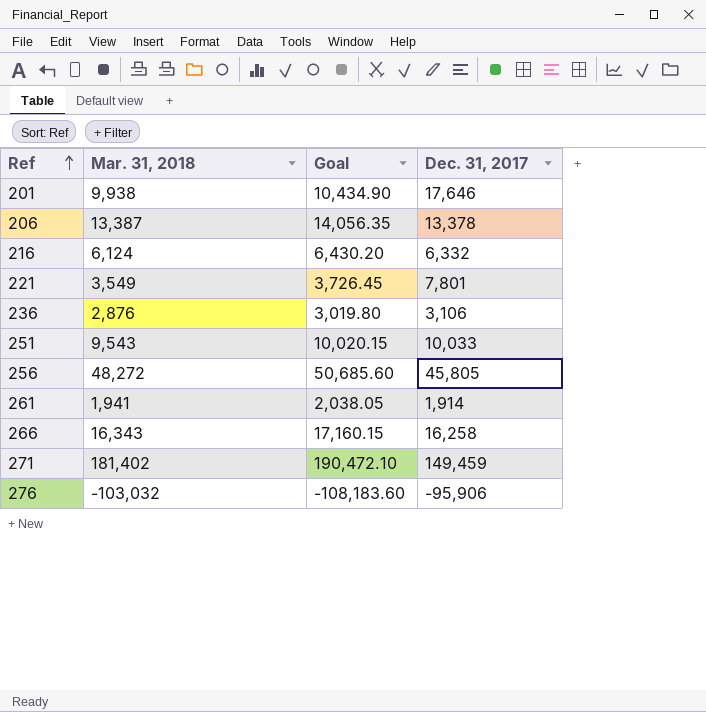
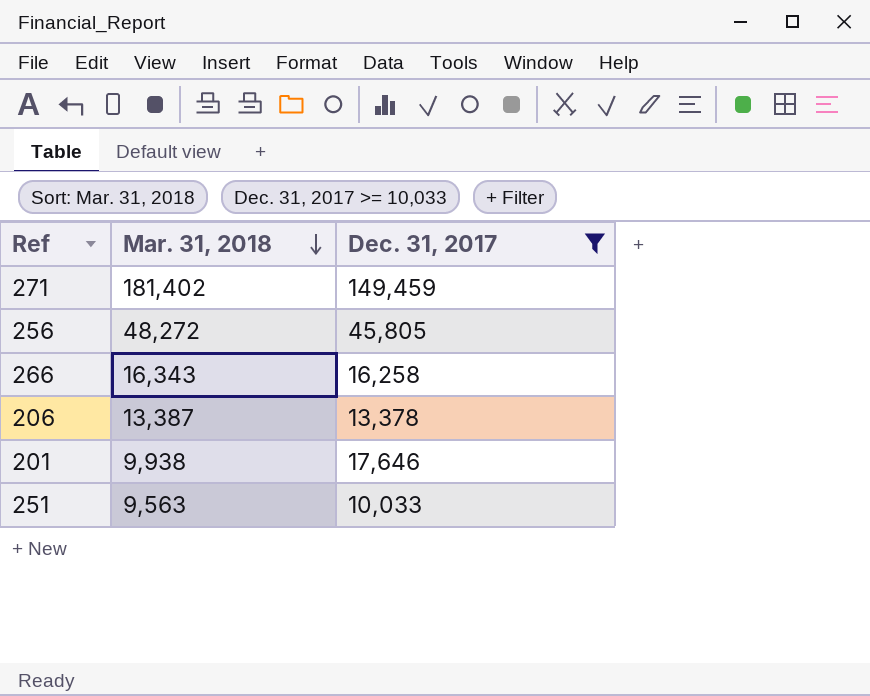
filter: none -> Dec. 31, 2017 >= 10,033
row order: Ref ascending -> Mar. 31, 2018 descending
column Goal | formula: [Mar. 31, 2018] * 1.05 -> none
251 | Mar. 31, 2018: 9,543 -> 9,563

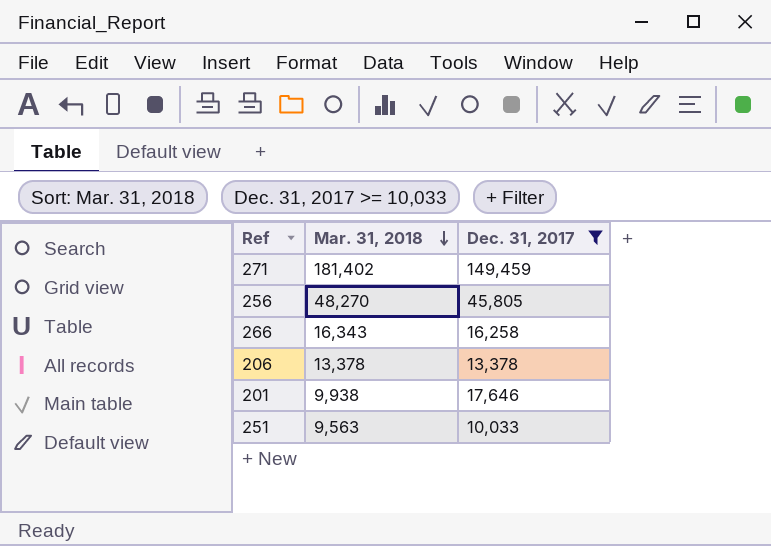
256 | Mar. 31, 2018: 48,272 -> 48,270
206 | Mar. 31, 2018: 13,387 -> 13,378

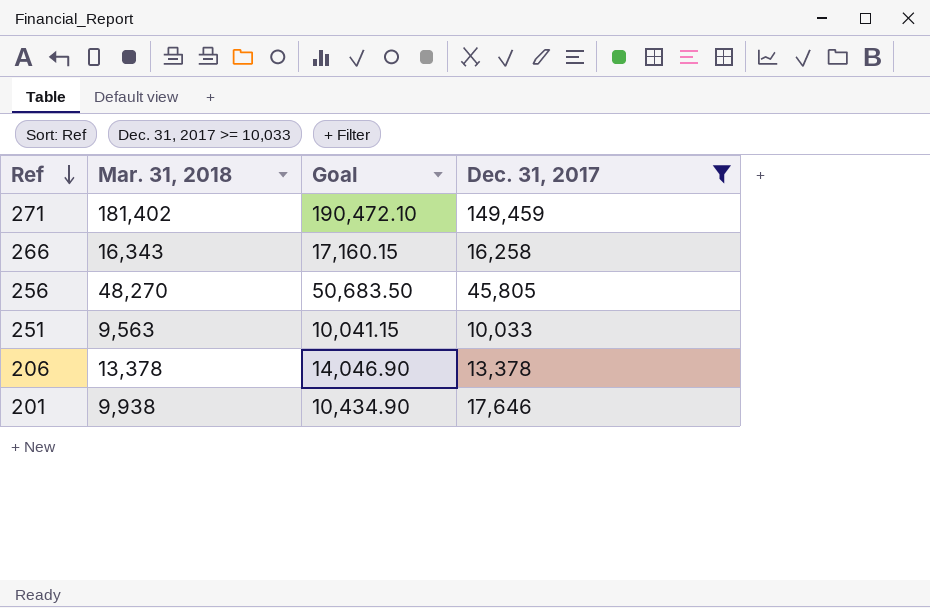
row order: Mar. 31, 2018 descending -> Ref descending
column Goal | formula: none -> [Mar. 31, 2018] * 1.05

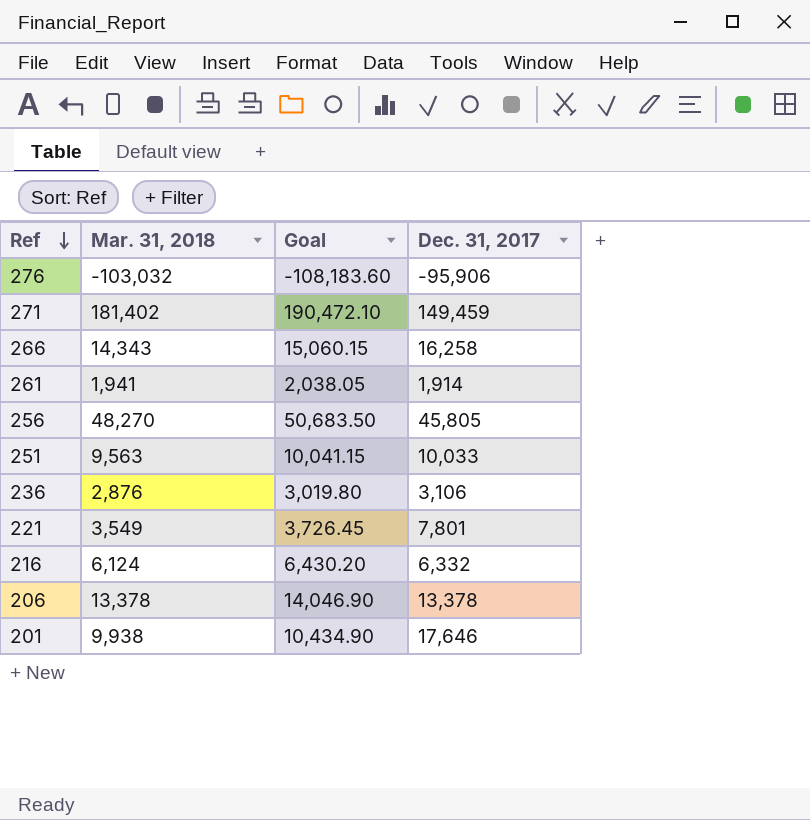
filter: Dec. 31, 2017 >= 10,033 -> none
266 | Mar. 31, 2018: 16,343 -> 14,343
266 | Goal: 17,160.15 -> 15,060.15

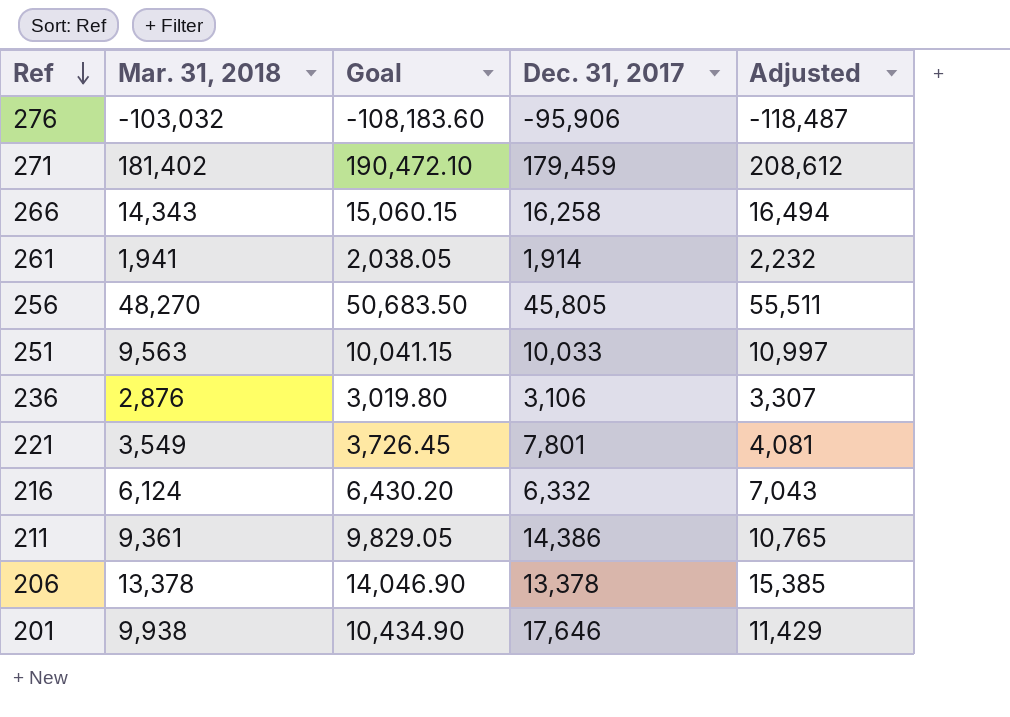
column Adjusted | formula: none -> [Mar. 31, 2018] * 1.15
271 | Dec. 31, 2017: 149,459 -> 179,459
row 211: none -> 9,361 | 9,829.05 | 14,386 | 10,765

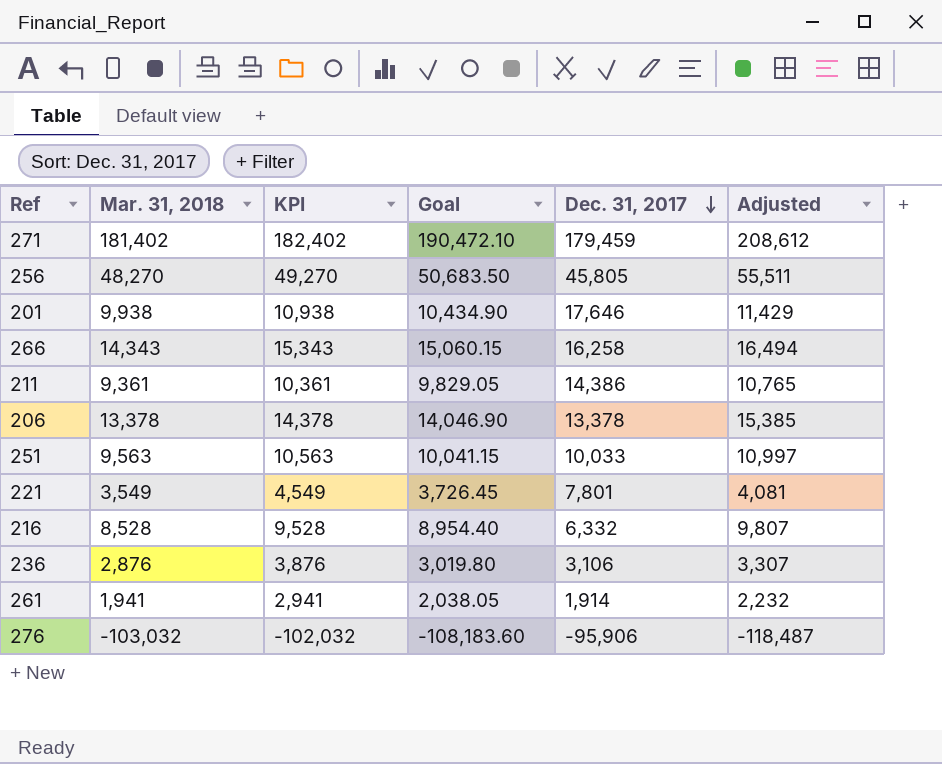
row order: Ref descending -> Dec. 31, 2017 descending
column KPI | formula: none -> [Mar. 31, 2018] + 1000
216 | Mar. 31, 2018: 6,124 -> 8,528
216 | Goal: 6,430.20 -> 8,954.40
216 | Adjusted: 7,043 -> 9,807

